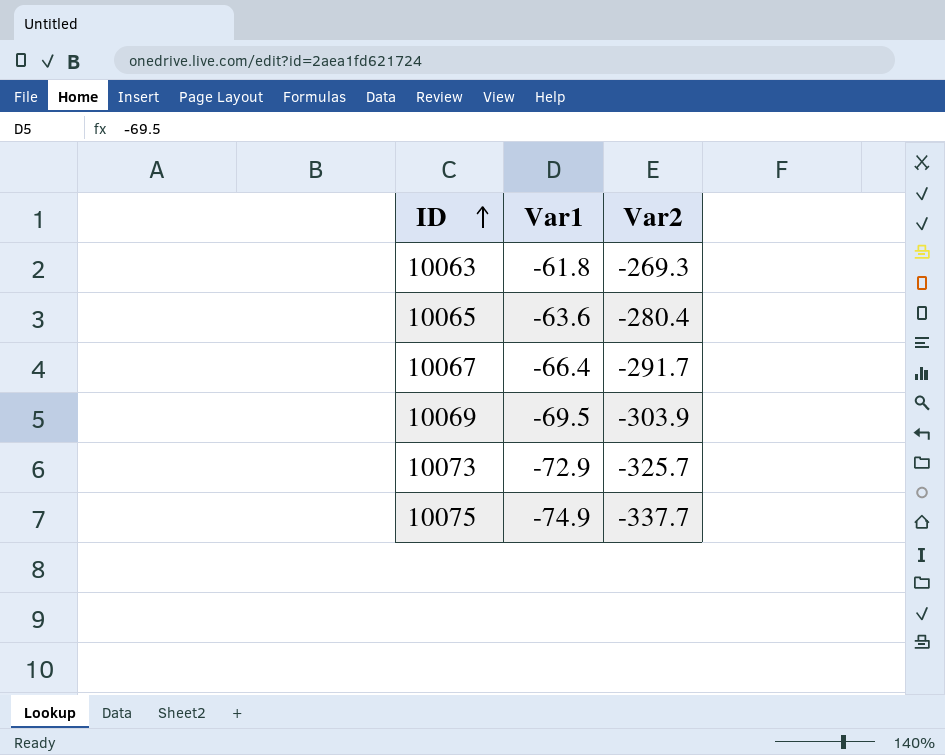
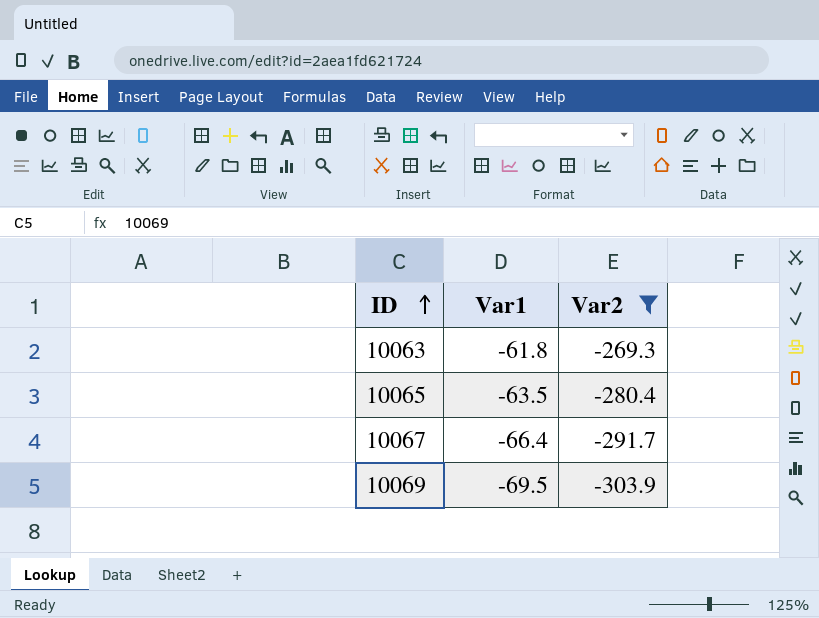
filter: none -> Var2 >= -303.9
10065 | Var1: -63.6 -> -63.5

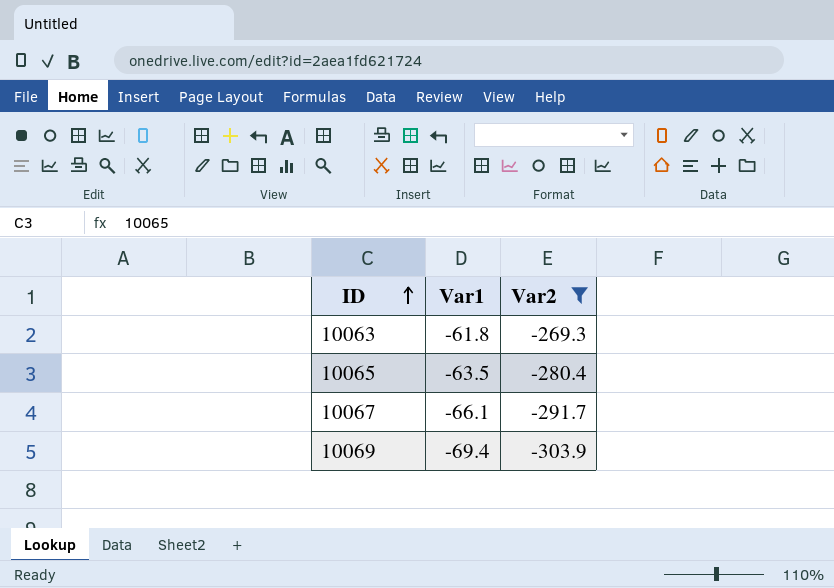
10067 | Var1: -66.4 -> -66.1
10069 | Var1: -69.5 -> -69.4

